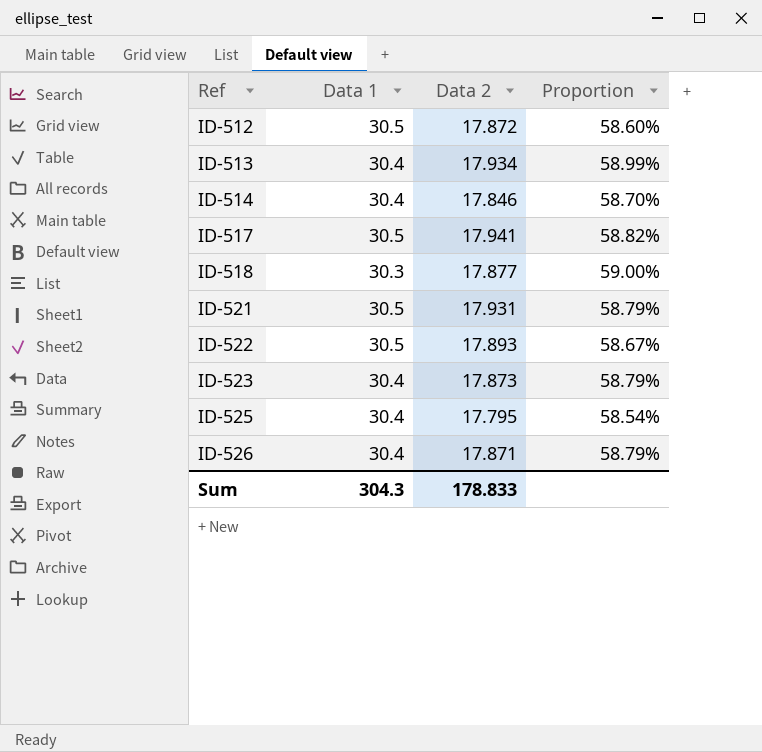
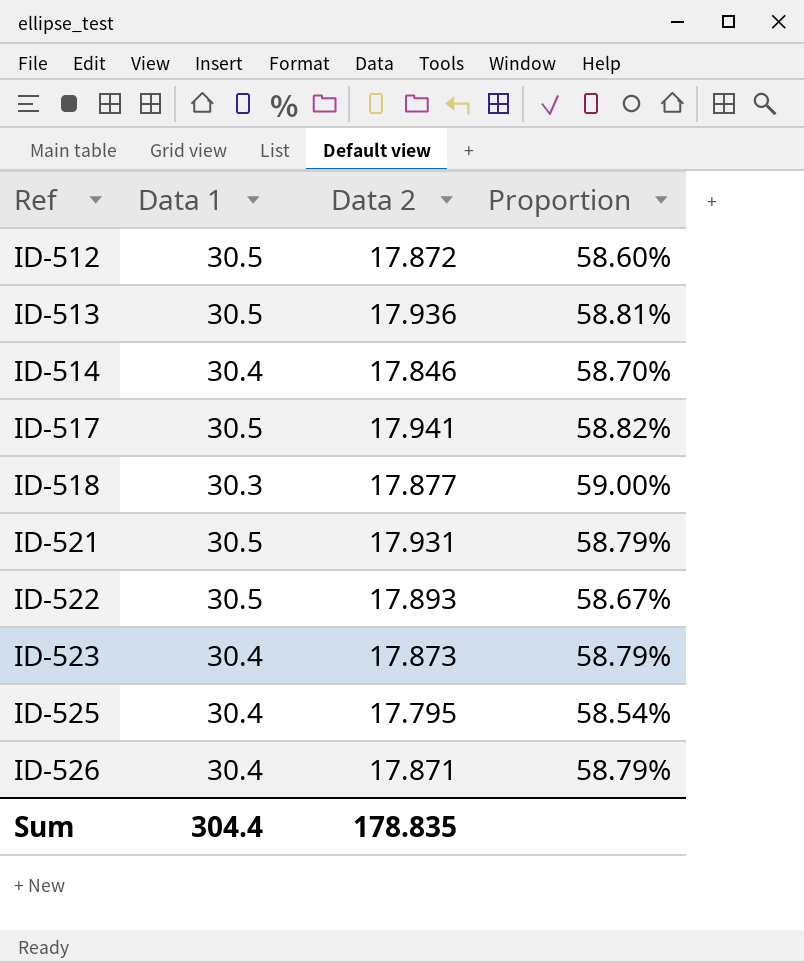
ID-513 | Data 1: 30.4 -> 30.5
ID-513 | Data 2: 17.934 -> 17.936
ID-513 | Proportion: 58.99% -> 58.81%
Sum | Data 1: 304.3 -> 304.4
Sum | Data 2: 178.833 -> 178.835

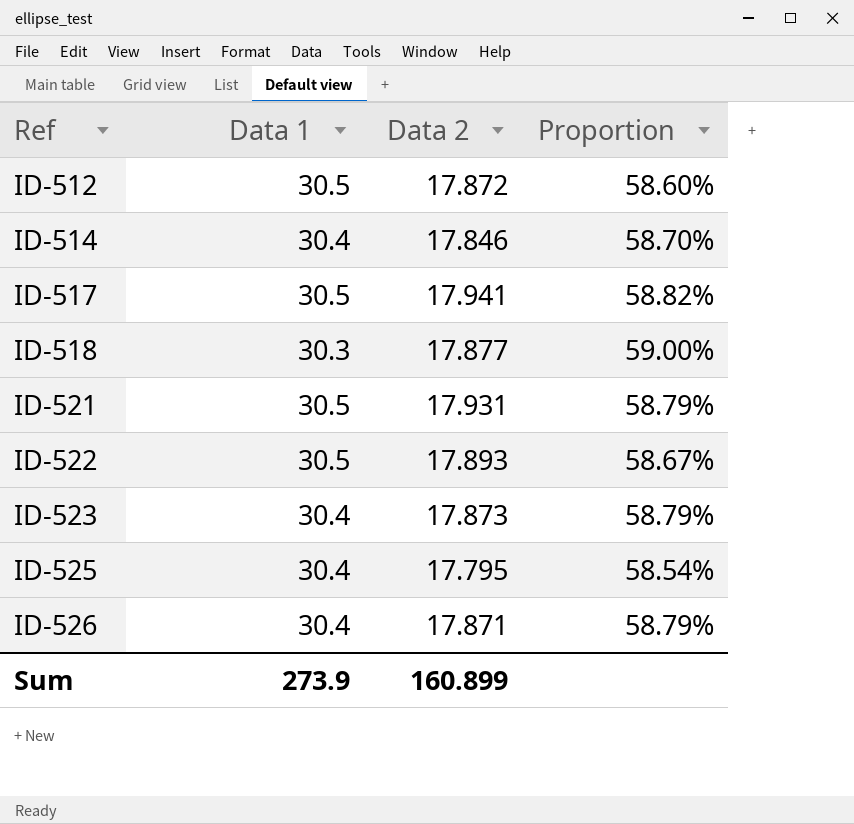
row ID-513: 30.5 | 17.936 | 58.81% -> none
Sum | Data 1: 304.4 -> 273.9
Sum | Data 2: 178.835 -> 160.899

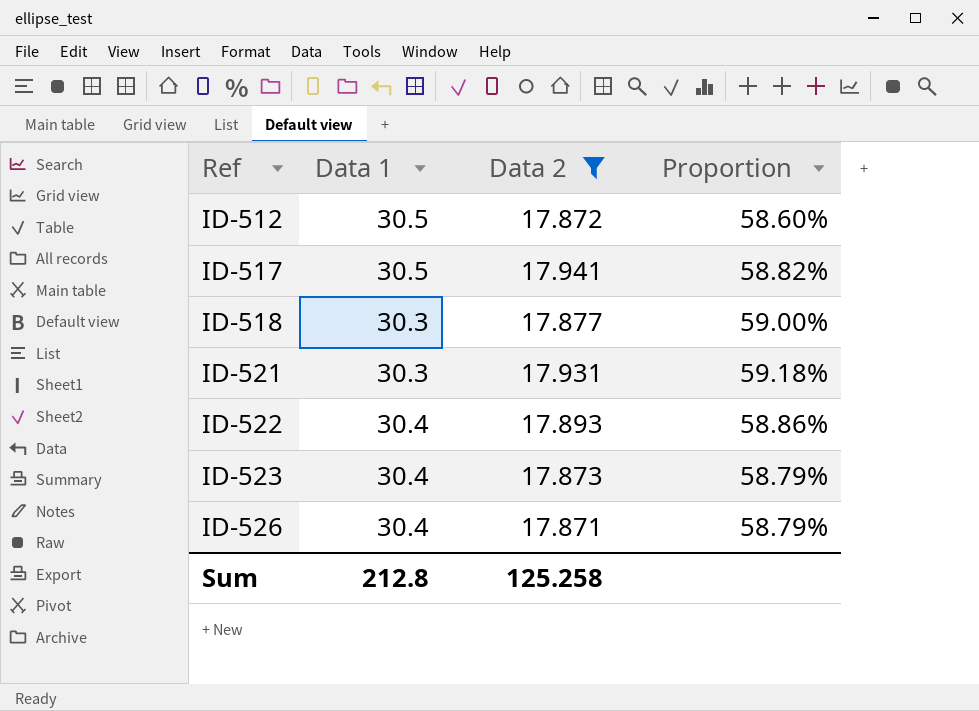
filter: none -> Data 2 >= 17.871
ID-521 | Data 1: 30.5 -> 30.3
ID-521 | Proportion: 58.79% -> 59.18%
ID-522 | Data 1: 30.5 -> 30.4
ID-522 | Proportion: 58.67% -> 58.86%
Sum | Data 1: 273.9 -> 212.8
Sum | Data 2: 160.899 -> 125.258

